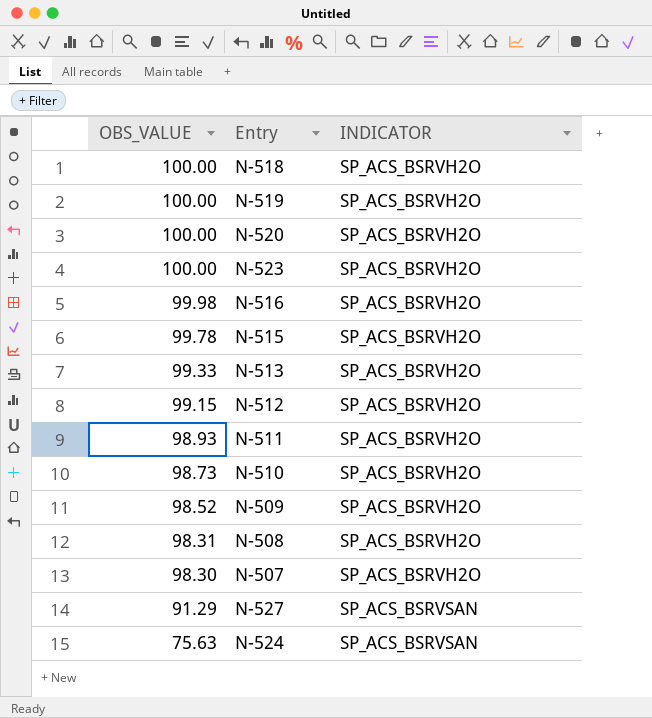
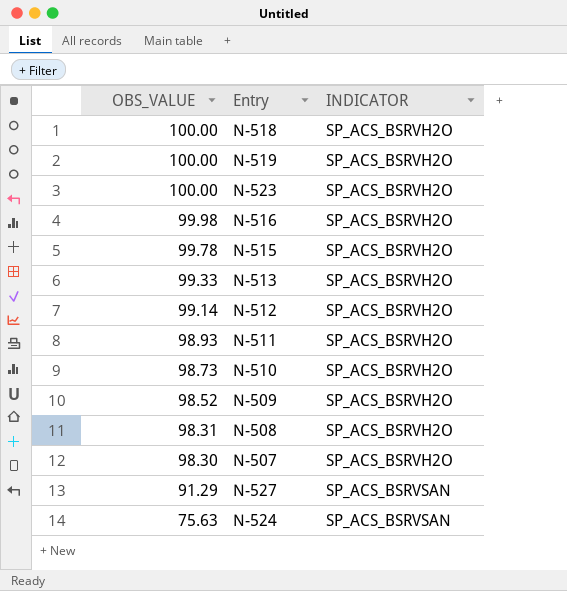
row N-520: 100.00 | SP_ACS_BSRVH2O -> none
N-512 | OBS_VALUE: 99.15 -> 99.14

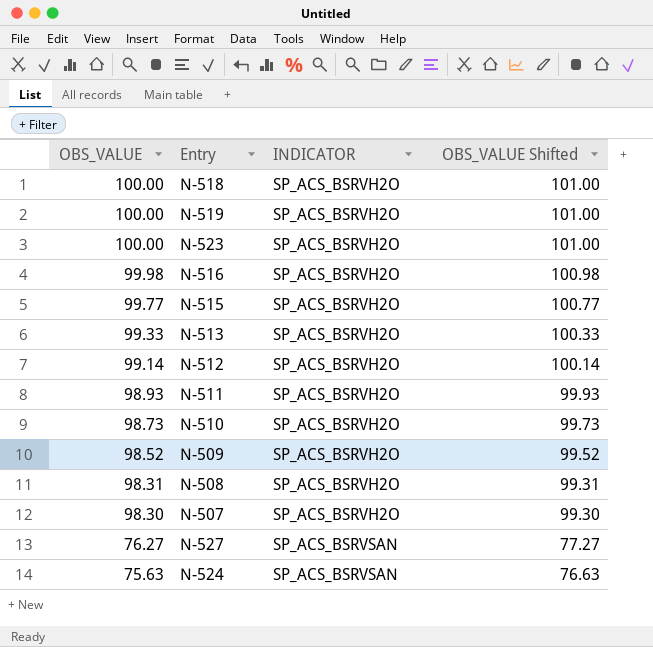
column OBS_VALUE Shifted | formula: none -> [OBS_VALUE] + 1
N-515 | OBS_VALUE: 99.78 -> 99.77
N-527 | OBS_VALUE: 91.29 -> 76.27

